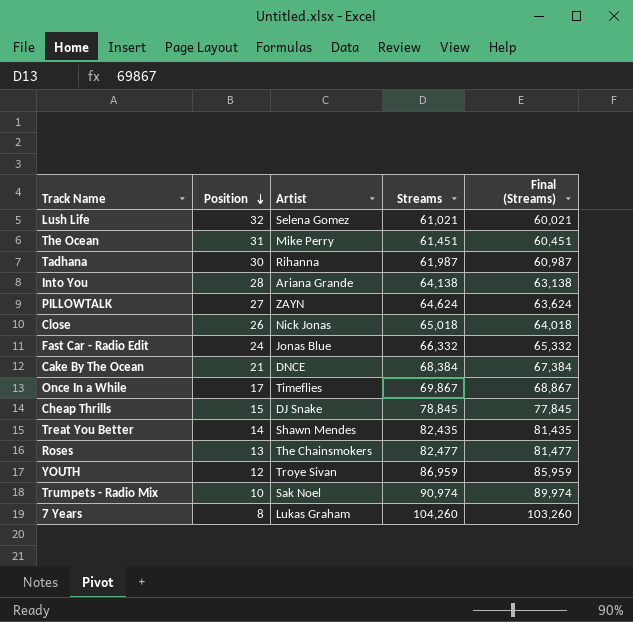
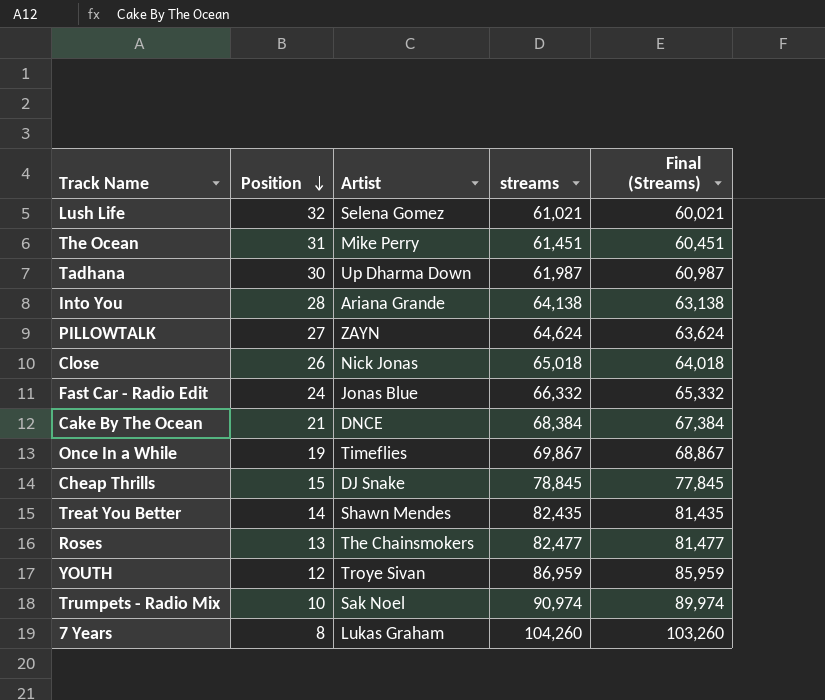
column name: Streams -> streams
Tadhana | Artist: Rihanna -> Up Dharma Down
Once In a While | Position: 17 -> 19

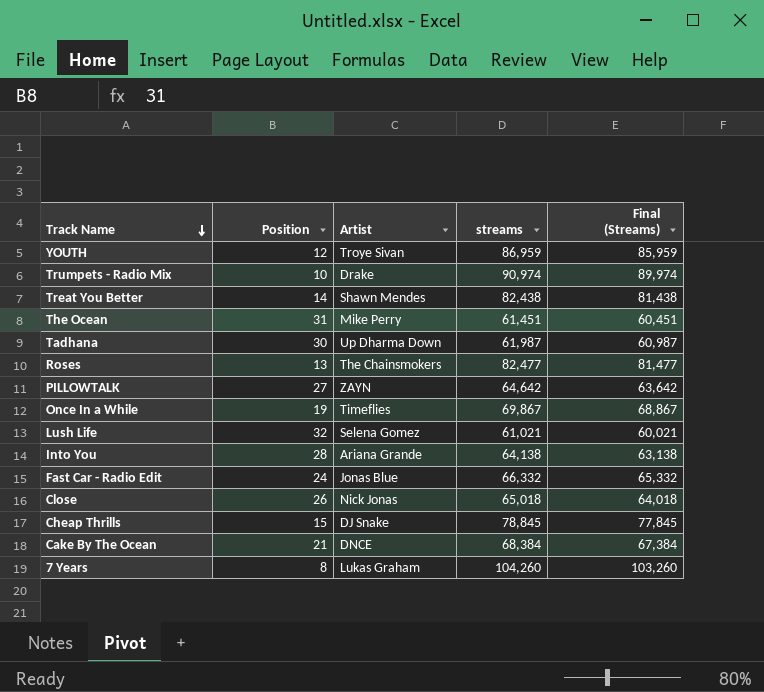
row order: Position descending -> Track Name descending
Trumpets - Radio Mix | Artist: Sak Noel -> Drake
Treat You Better | streams: 82,435 -> 82,438
Treat You Better | Final (Streams): 81,435 -> 81,438
PILLOWTALK | streams: 64,624 -> 64,642
PILLOWTALK | Final (Streams): 63,624 -> 63,642

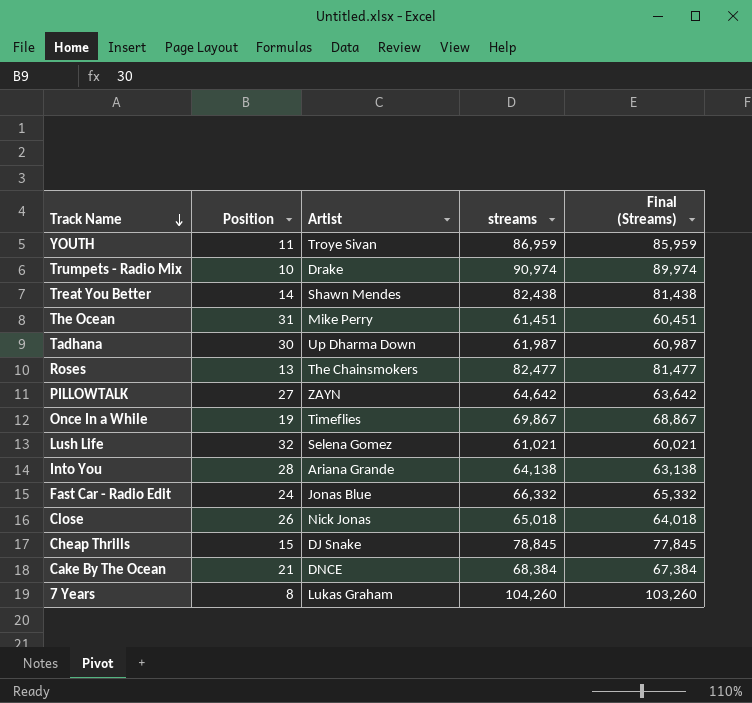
YOUTH | Position: 12 -> 11

